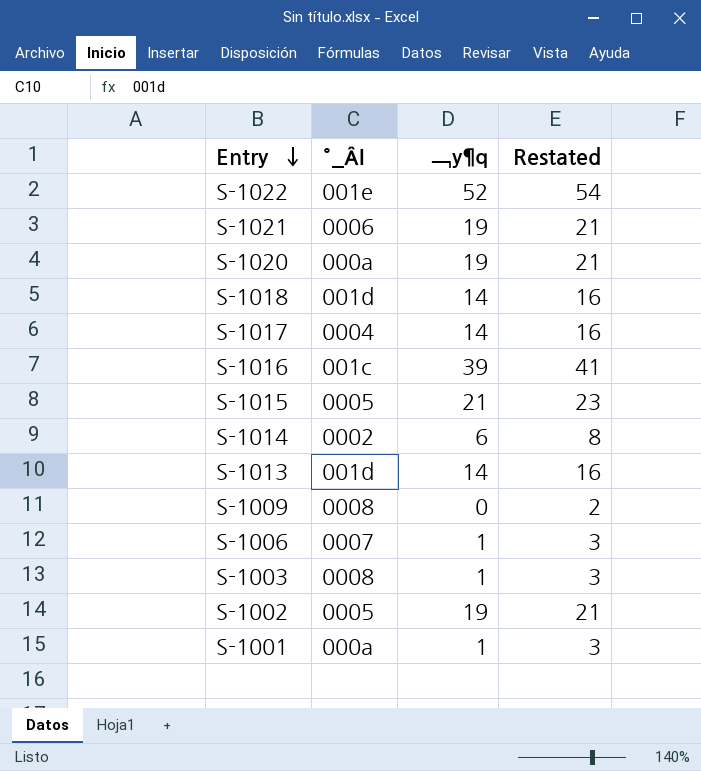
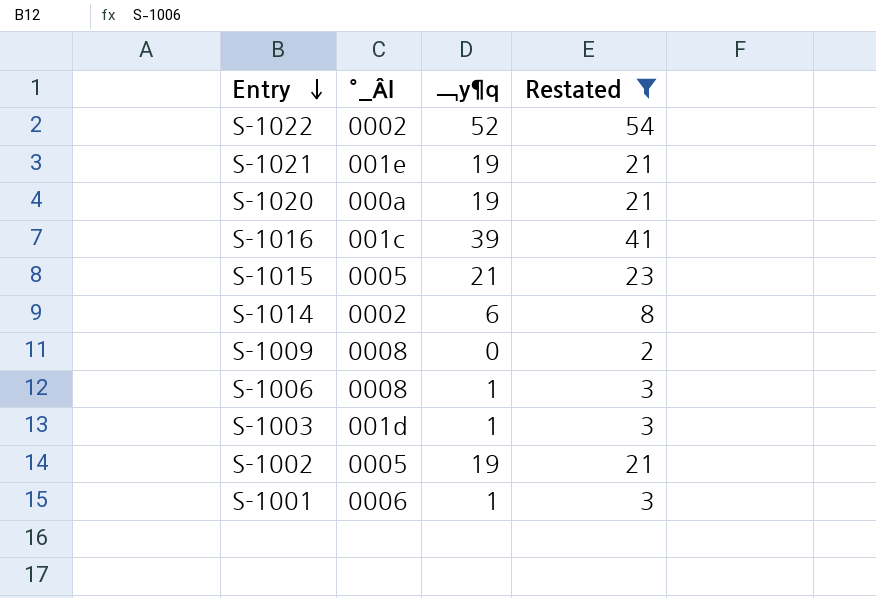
filter: none -> Restated != 16
S-1022 | °_ÂI: 001e -> 0002
S-1021 | °_ÂI: 0006 -> 001e
S-1006 | °_ÂI: 0007 -> 0008
S-1003 | °_ÂI: 0008 -> 001d
S-1001 | °_ÂI: 000a -> 0006

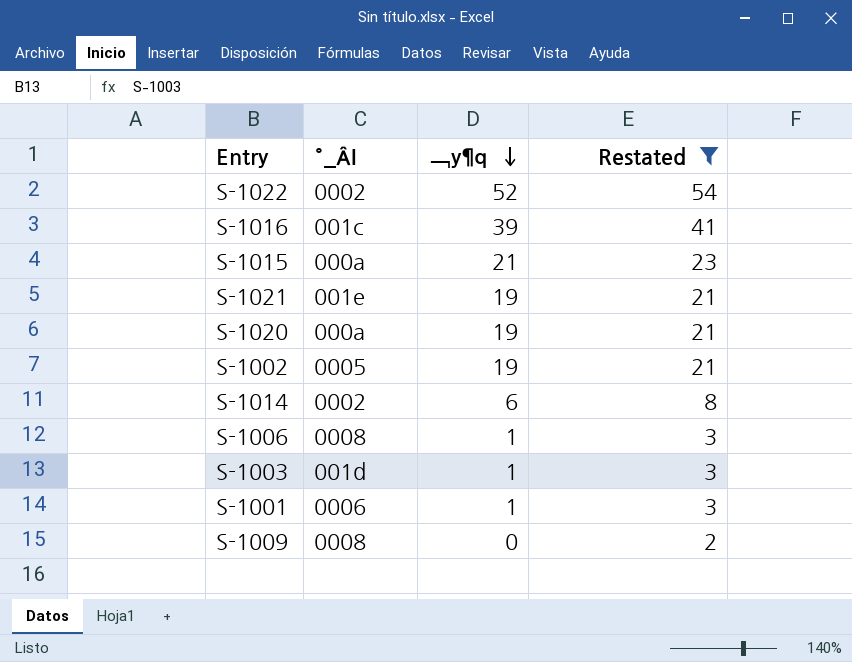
row order: Entry descending -> ¬y¶q descending
S-1015 | °_ÂI: 0005 -> 000a

